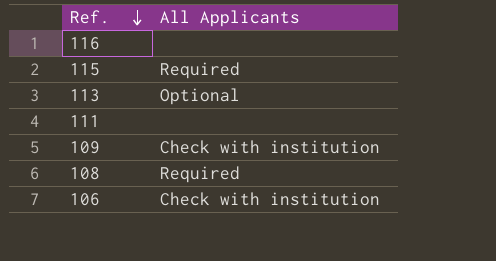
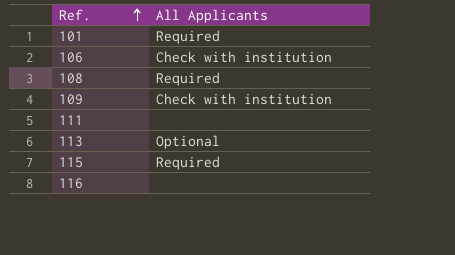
row order: Ref. descending -> Ref. ascending
row 101: none -> Required

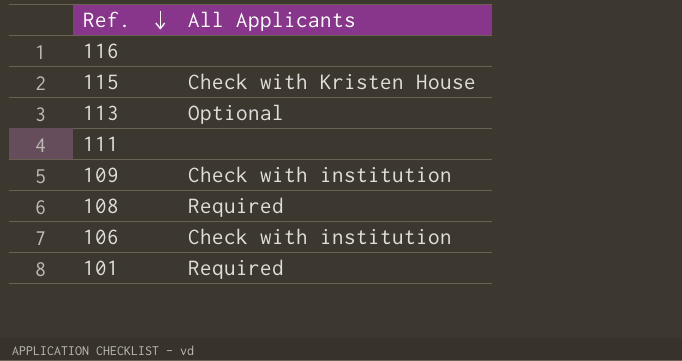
row order: Ref. ascending -> Ref. descending
115 | All Applicants: Required -> Check with Kristen House

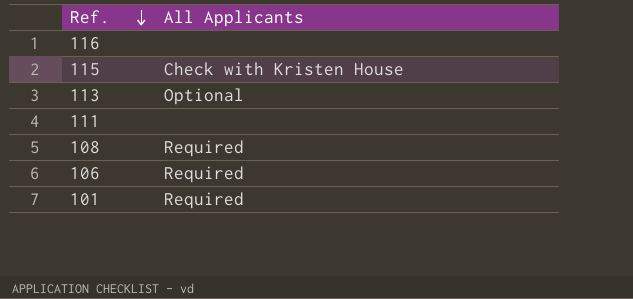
row 109: Check with institution -> none
106 | All Applicants: Check with institution -> Required

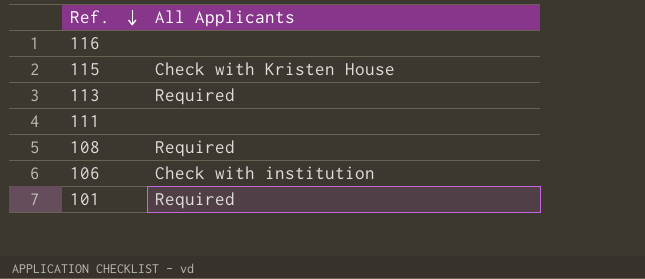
113 | All Applicants: Optional -> Required
106 | All Applicants: Required -> Check with institution

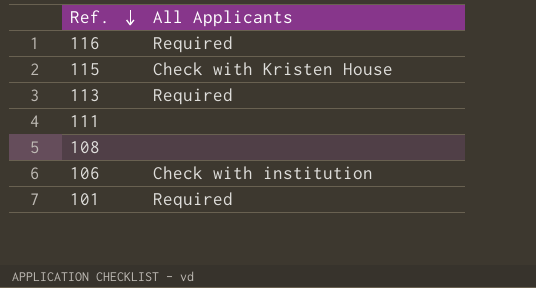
116 | All Applicants: none -> Required
108 | All Applicants: Required -> none

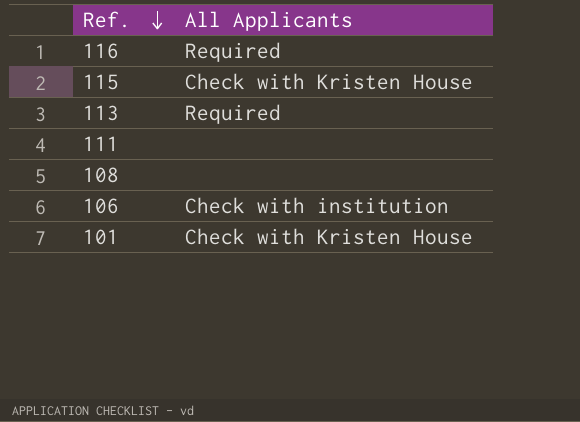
101 | All Applicants: Required -> Check with Kristen House

